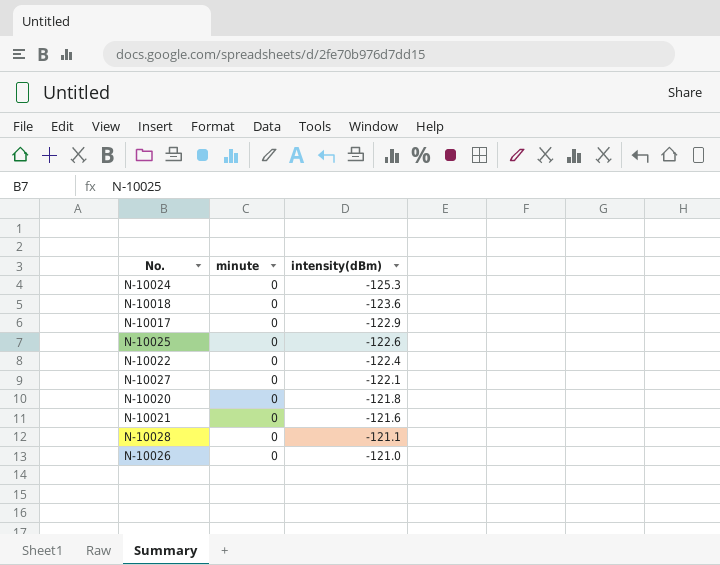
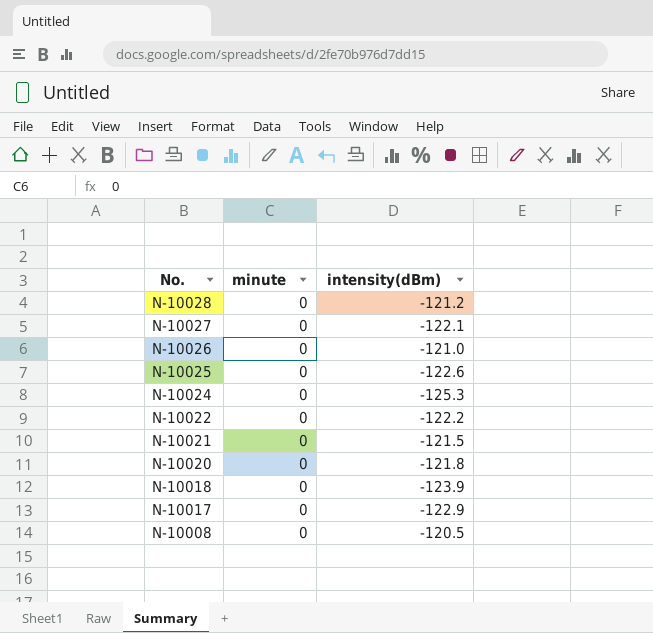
row order: intensity(dBm) ascending -> No. descending
N-10028 | intensity(dBm): -121.1 -> -121.2
N-10022 | intensity(dBm): -122.4 -> -122.2
N-10021 | intensity(dBm): -121.6 -> -121.5
N-10018 | intensity(dBm): -123.6 -> -123.9
row N-10008: none -> 0 | -120.5

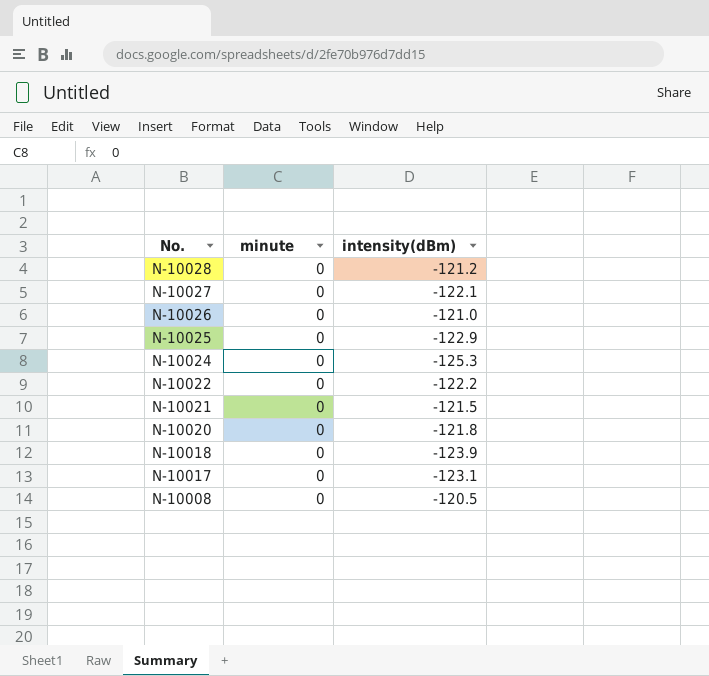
N-10025 | intensity(dBm): -122.6 -> -122.9
N-10017 | intensity(dBm): -122.9 -> -123.1

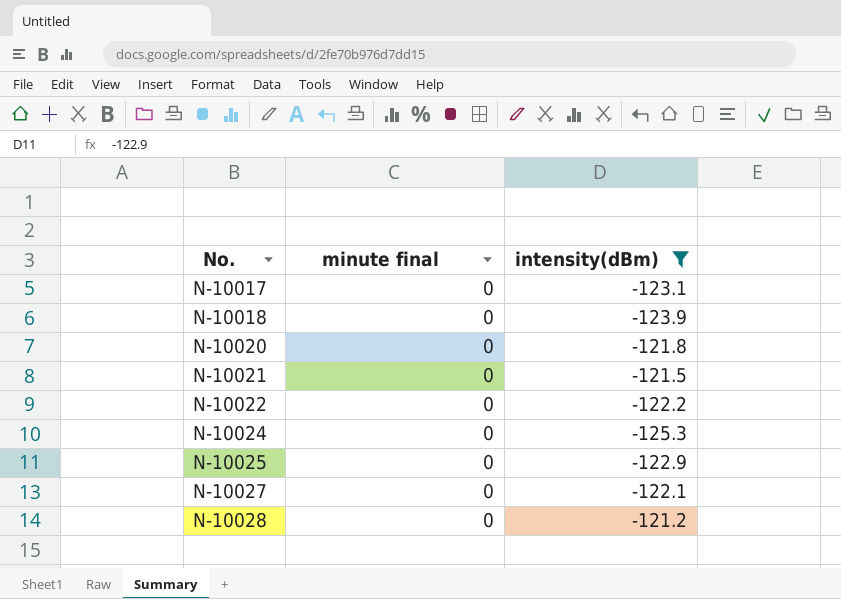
filter: none -> intensity(dBm) <= -121.2
row order: No. descending -> No. ascending
column name: minute -> minute final

